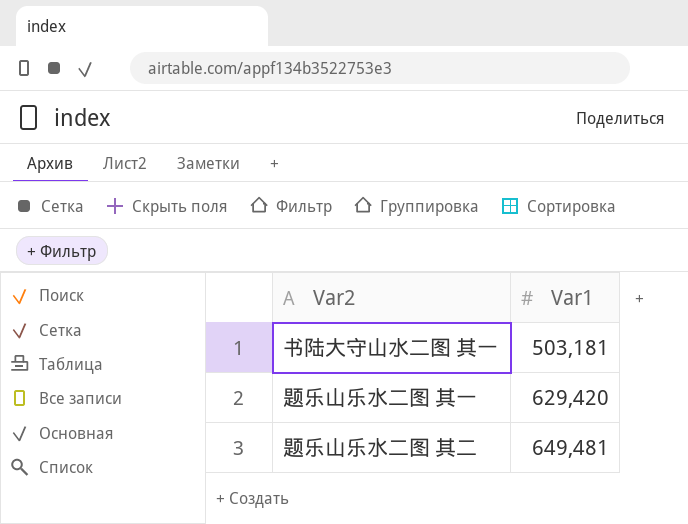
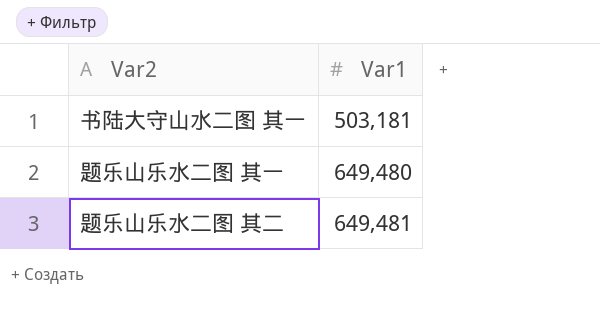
题乐山乐水二图 其一 | Var1: 629,420 -> 649,480

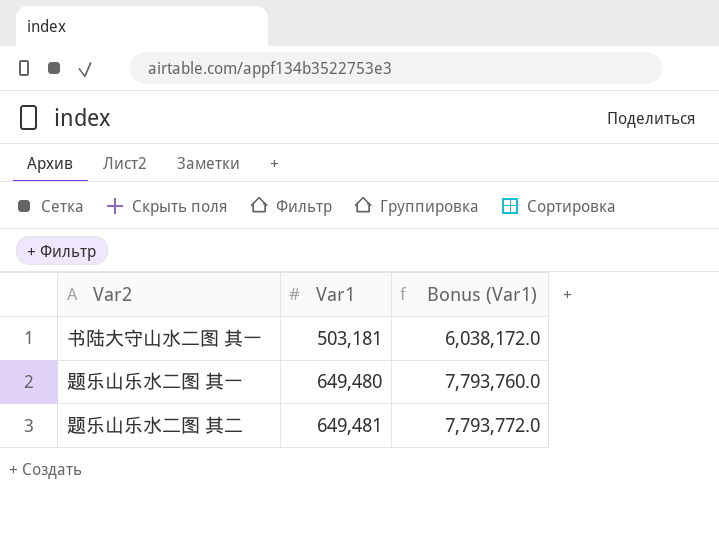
column Bonus (Var1) | formula: none -> [Var1] * 12

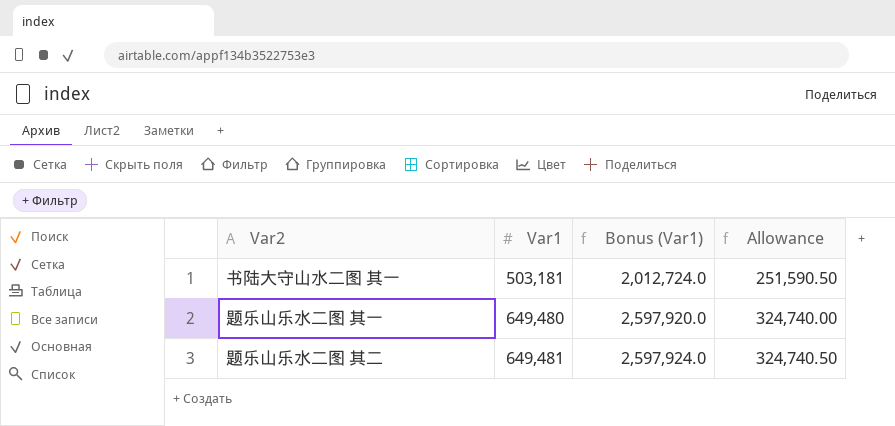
column Bonus (Var1) | formula: [Var1] * 12 -> [Var1] * 4
column Allowance | formula: none -> [Var1] * 0.5

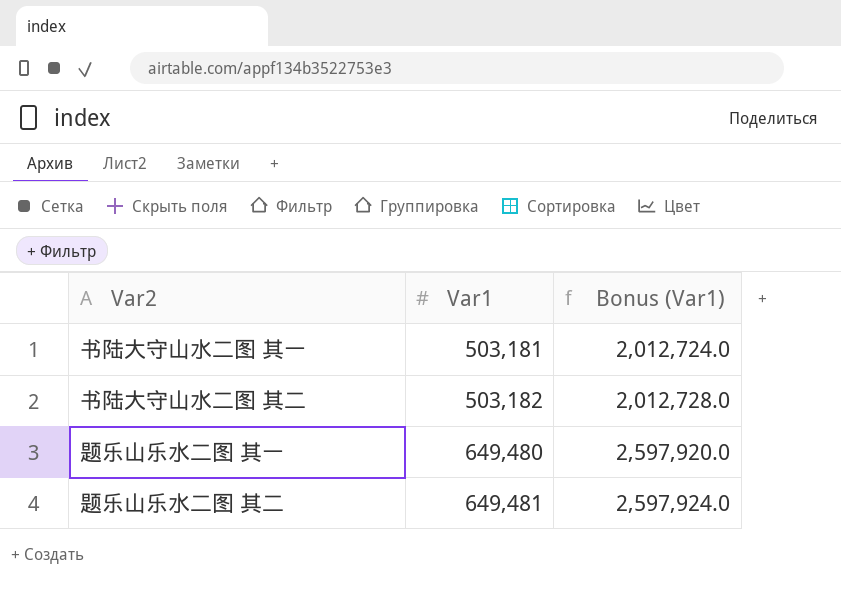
column Allowance | formula: [Var1] * 0.5 -> none
row 书陆大守山水二图 其二: none -> 503,182 | 2,012,728.0

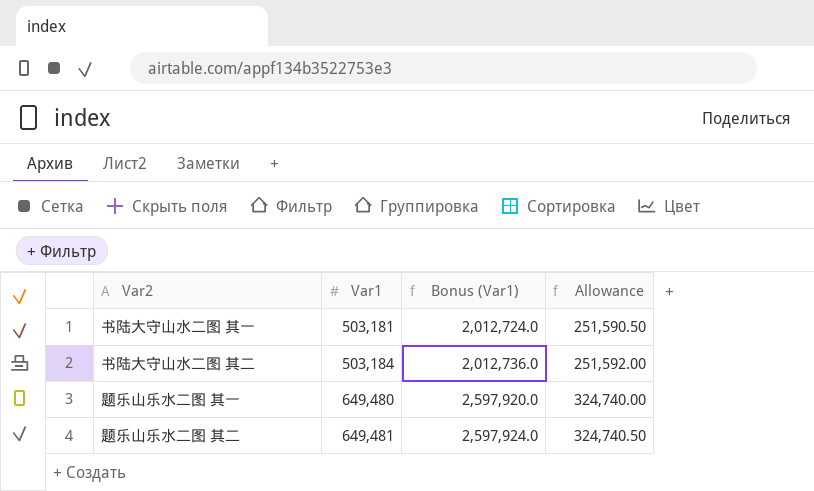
column Allowance | formula: none -> [Var1] * 0.5
书陆大守山水二图 其二 | Var1: 503,182 -> 503,184
书陆大守山水二图 其二 | Bonus (Var1): 2,012,728.0 -> 2,012,736.0

